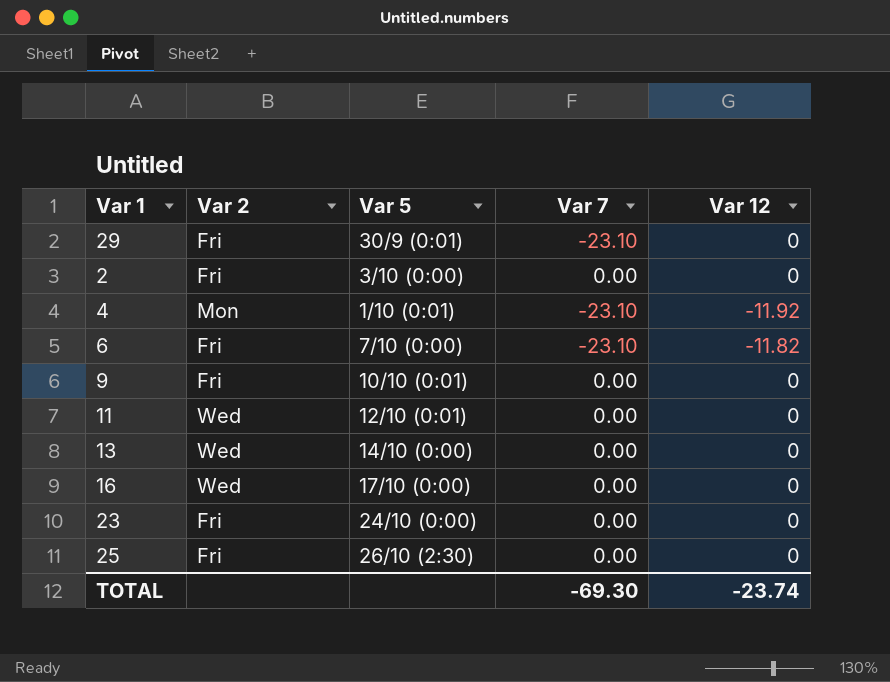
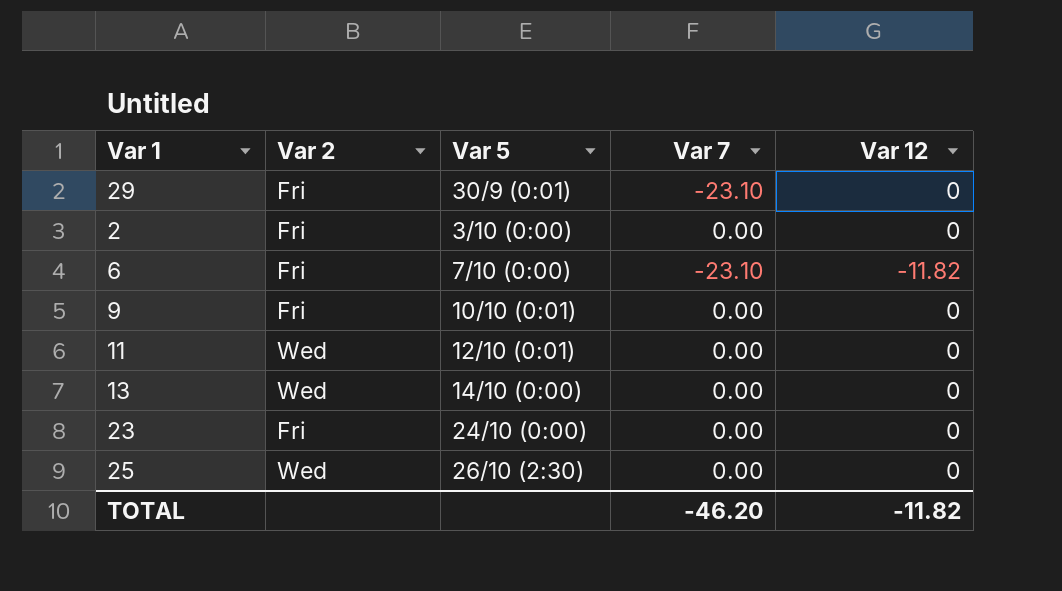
row 4: Mon | 1/10 (0:01) | -23.10 | -11.92 -> none
row 16: Wed | 17/10 (0:00) | 0.00 | 0 -> none
25 | Var 2: Fri -> Wed
TOTAL | Var 7: -69.30 -> -46.20
TOTAL | Var 12: -23.74 -> -11.82

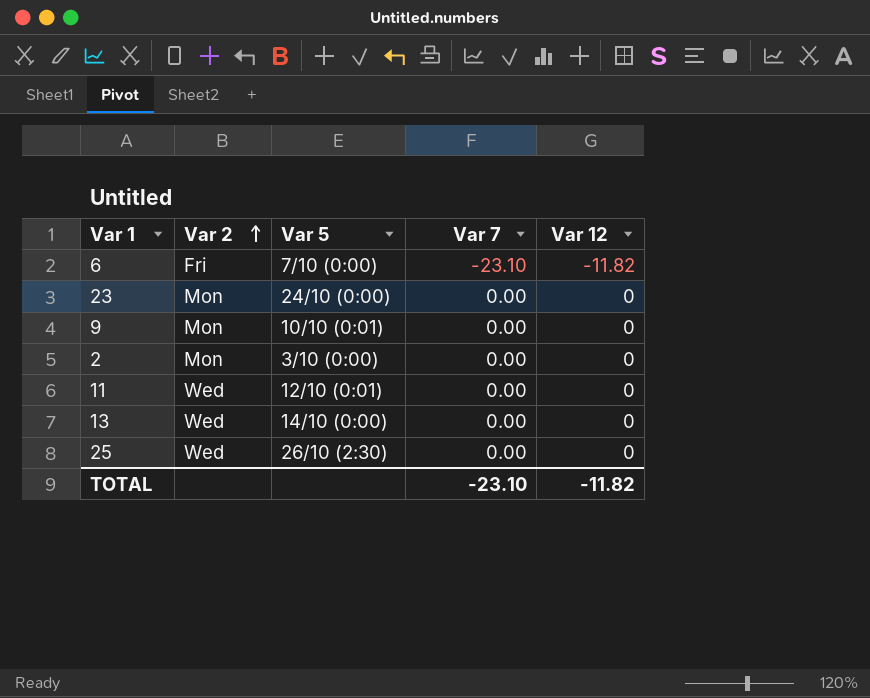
row order: none -> Var 2 ascending
row 29: Fri | 30/9 (0:01) | -23.10 | 0 -> none
23 | Var 2: Fri -> Mon
9 | Var 2: Fri -> Mon
2 | Var 2: Fri -> Mon
TOTAL | Var 7: -46.20 -> -23.10

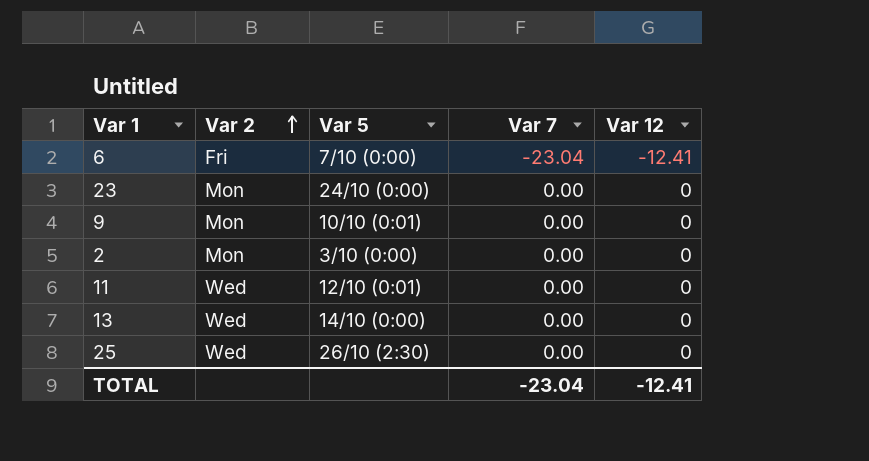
6 | Var 7: -23.10 -> -23.04
6 | Var 12: -11.82 -> -12.41
TOTAL | Var 7: -23.10 -> -23.04
TOTAL | Var 12: -11.82 -> -12.41

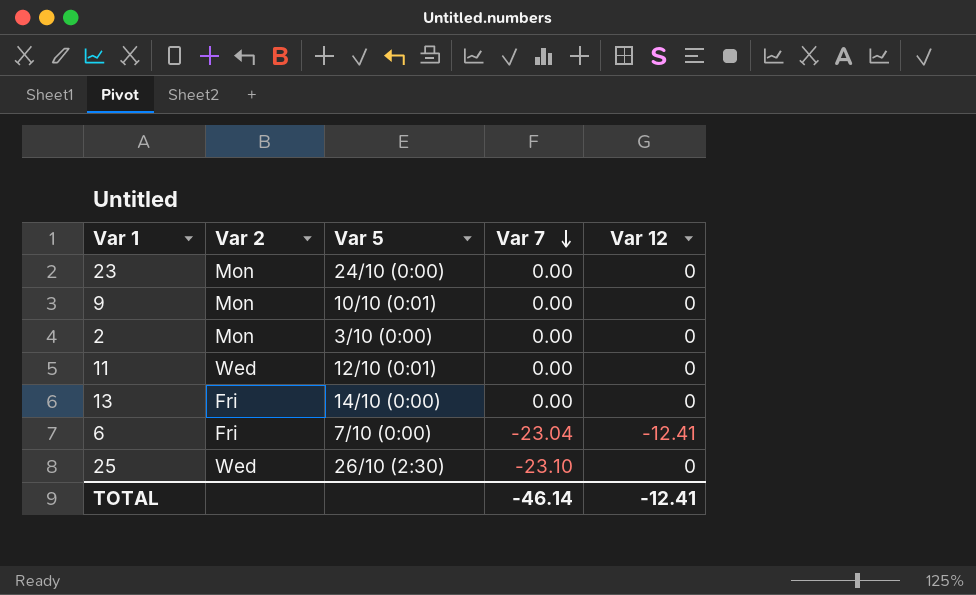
row order: Var 2 ascending -> Var 7 descending
13 | Var 2: Wed -> Fri
25 | Var 7: 0.00 -> -23.10
TOTAL | Var 7: -23.04 -> -46.14

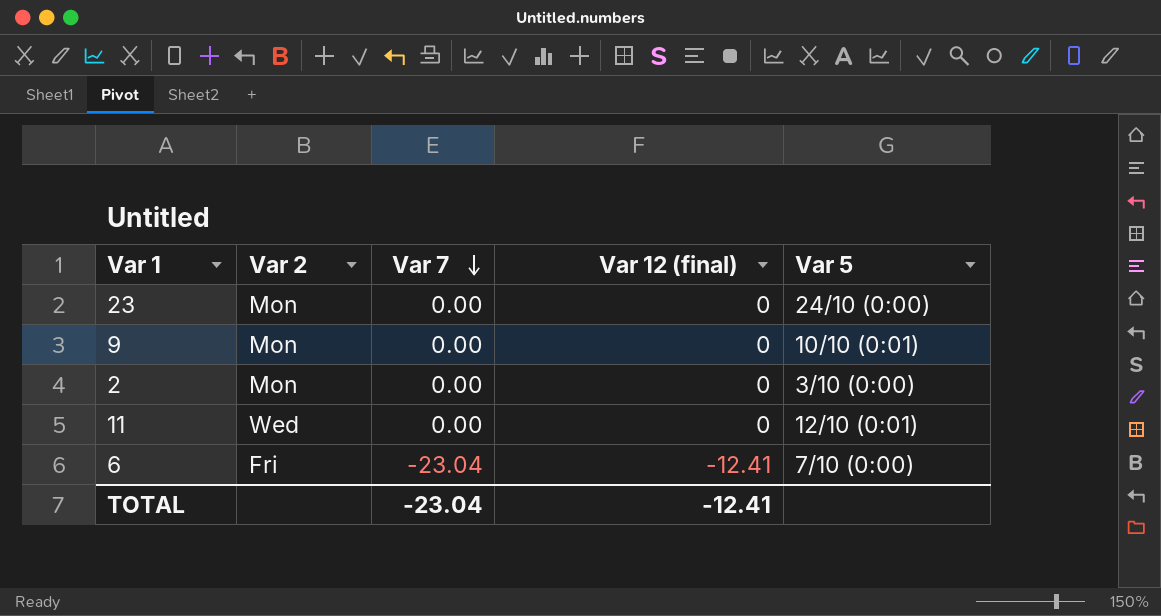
column name: Var 12 -> Var 12 (final)
column Var 5 | position: 3 -> 5
row 13: Fri | 14/10 (0:00) | 0.00 | 0 -> none
row 25: Wed | 26/10 (2:30) | -23.10 | 0 -> none
TOTAL | Var 7: -46.14 -> -23.04

